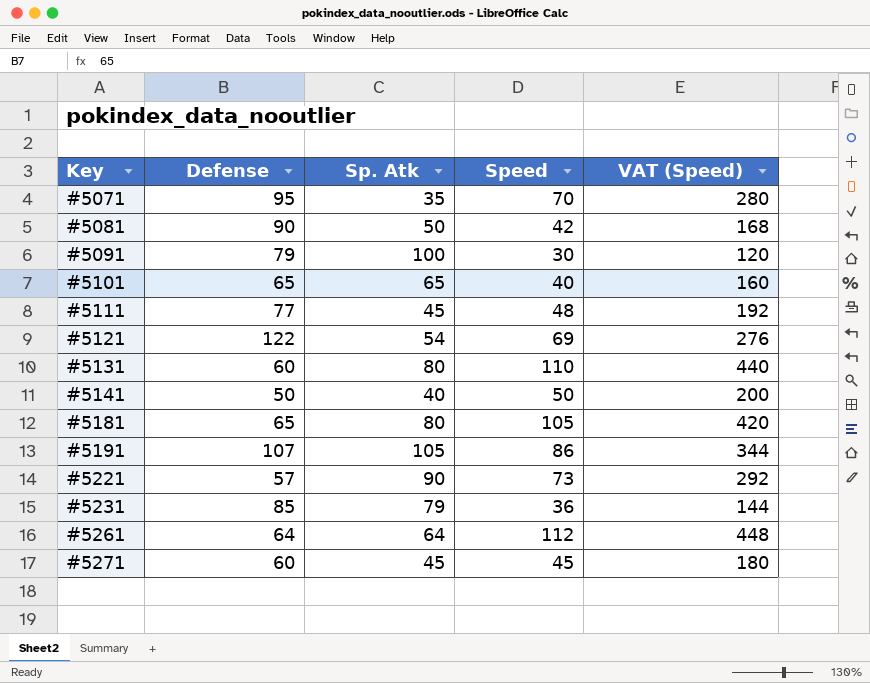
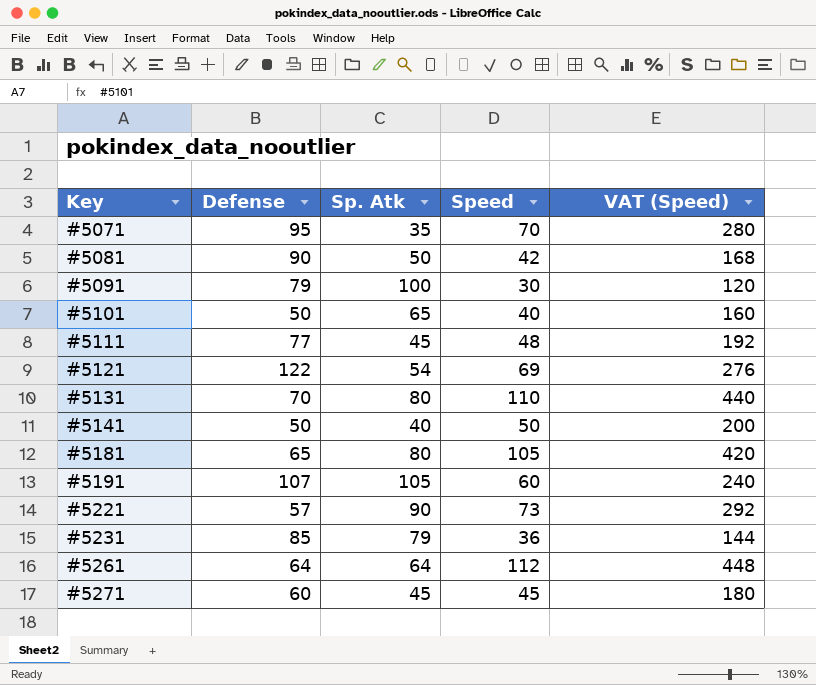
#5101 | Defense: 65 -> 50
#5131 | Defense: 60 -> 70
#5191 | Speed: 86 -> 60
#5191 | VAT (Speed): 344 -> 240

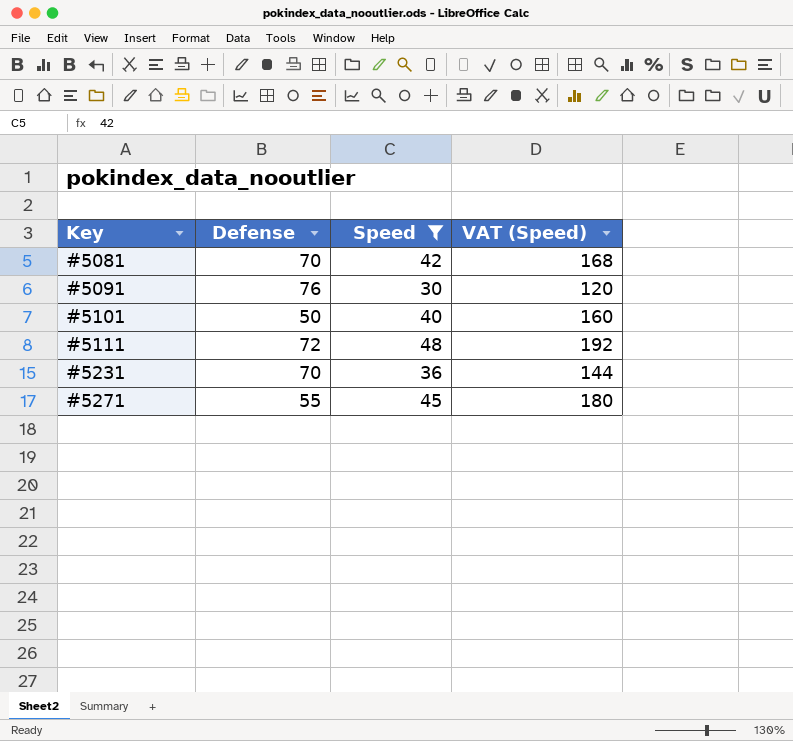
filter: none -> Speed <= 48
column Sp. Atk | position: 3 -> none
#5081 | Defense: 90 -> 70
#5091 | Defense: 79 -> 76
#5111 | Defense: 77 -> 72
#5231 | Defense: 85 -> 70
#5271 | Defense: 60 -> 55

